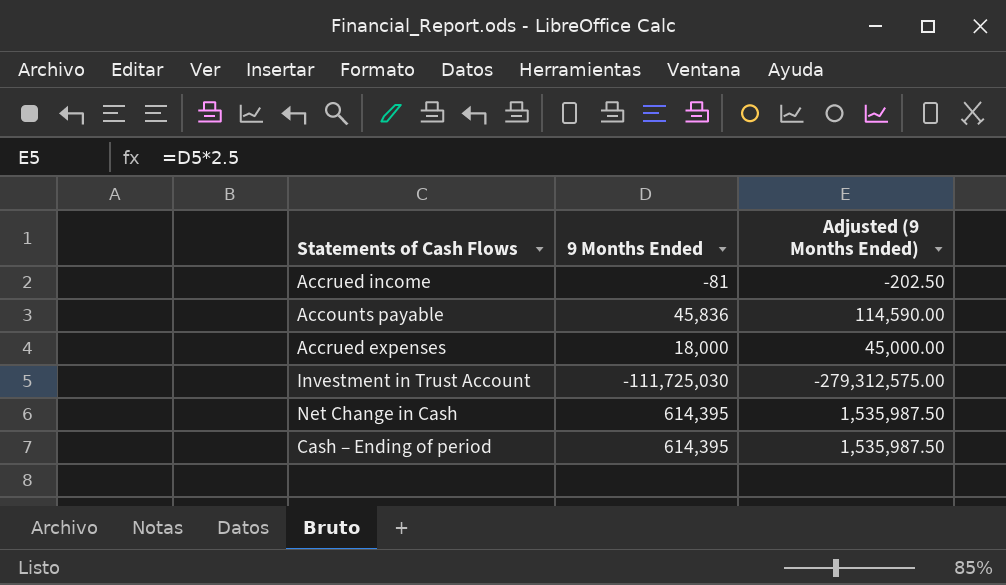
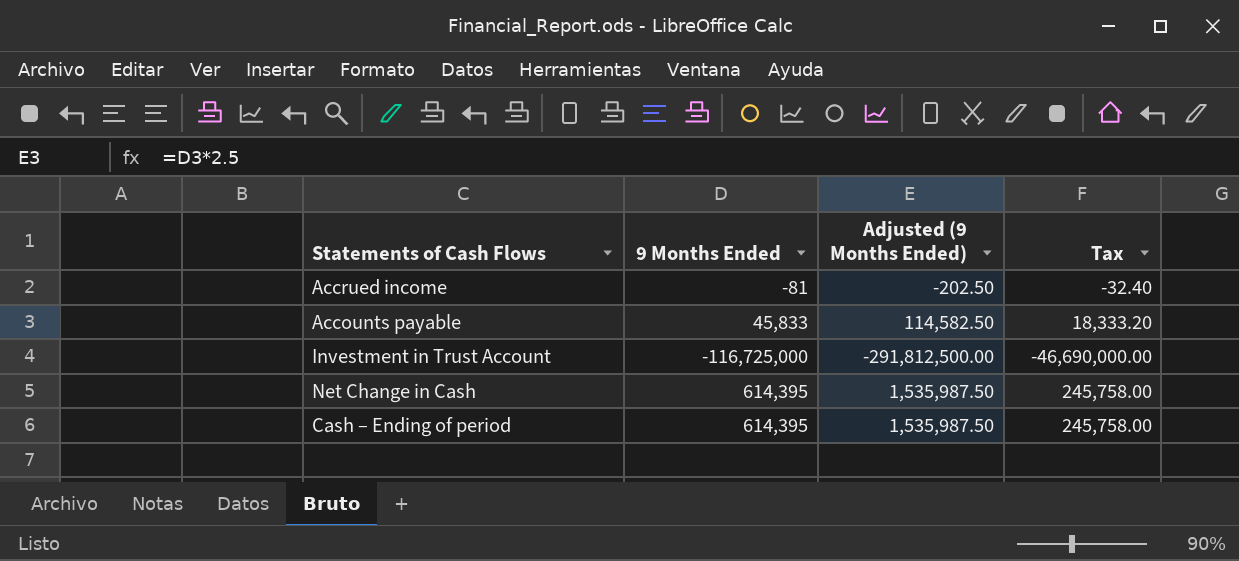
column Tax | formula: none -> [9 Months Ended] * 0.4
row Accrued expenses: 18,000 | 45,000.00 -> none
Accounts payable | 9 Months Ended: 45,836 -> 45,833
Accounts payable | Adjusted (9 Months Ended): 114,590.00 -> 114,582.50
Investment in Trust Account | 9 Months Ended: -111,725,030 -> -116,725,000
Investment in Trust Account | Adjusted (9 Months Ended): -279,312,575.00 -> -291,812,500.00

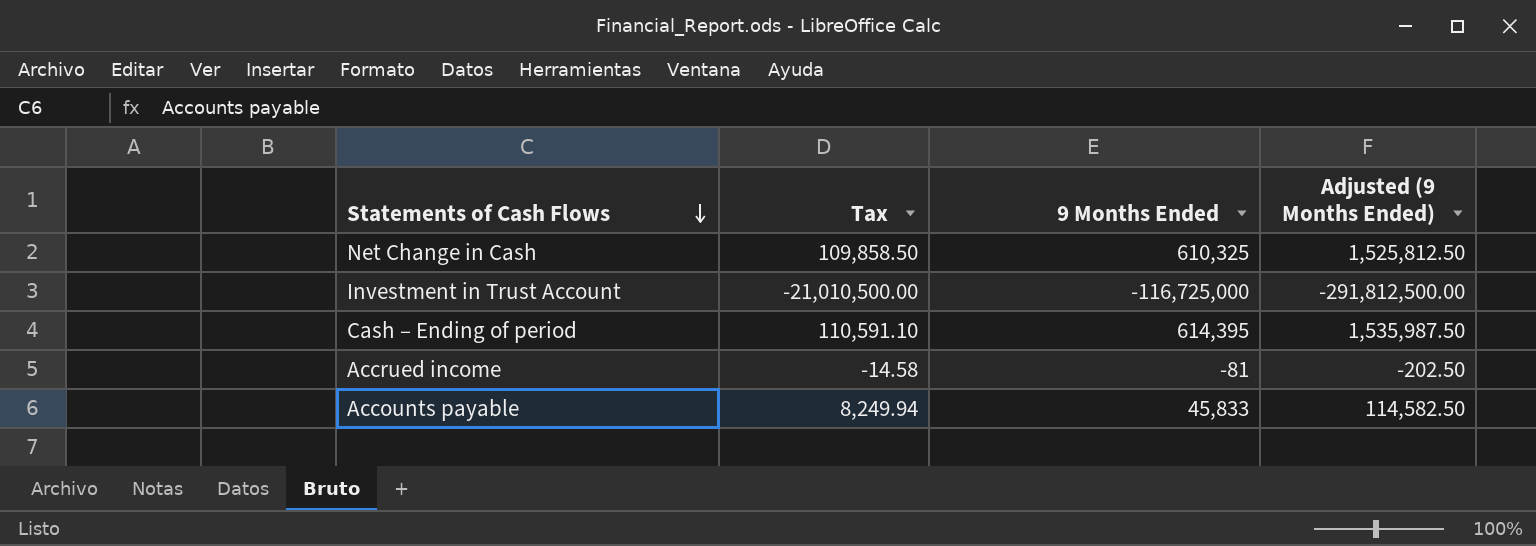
row order: none -> Statements of Cash Flows descending
column Tax | formula: [9 Months Ended] * 0.4 -> [9 Months Ended] * 0.18
column Tax | position: 4 -> 2
Net Change in Cash | 9 Months Ended: 614,395 -> 610,325
Net Change in Cash | Adjusted (9 Months Ended): 1,535,987.50 -> 1,525,812.50

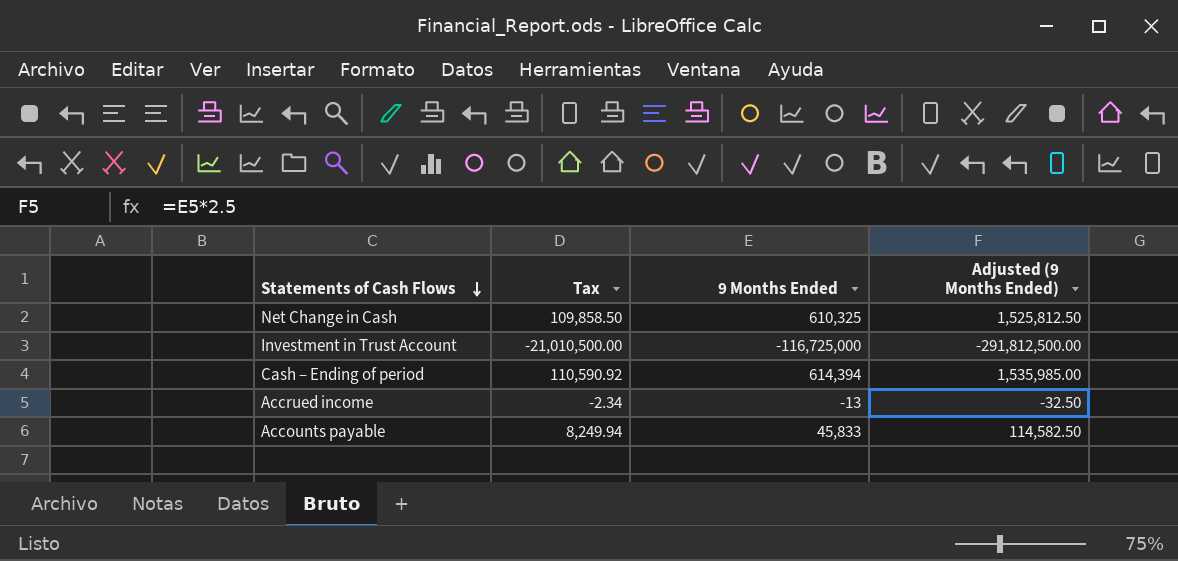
Cash – Ending of period | Tax: 110,591.10 -> 110,590.92
Cash – Ending of period | 9 Months Ended: 614,395 -> 614,394
Cash – Ending of period | Adjusted (9 Months Ended): 1,535,987.50 -> 1,535,985.00
Accrued income | Tax: -14.58 -> -2.34
Accrued income | 9 Months Ended: -81 -> -13
Accrued income | Adjusted (9 Months Ended): -202.50 -> -32.50

